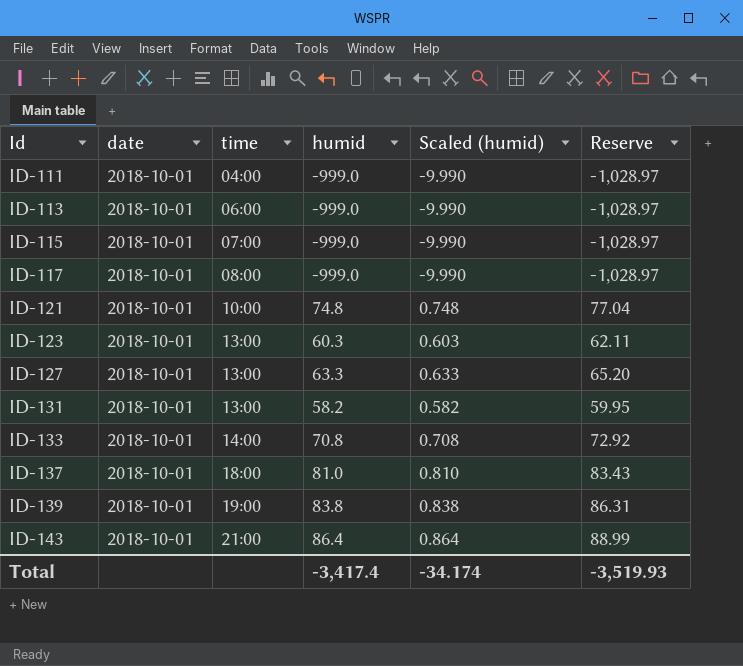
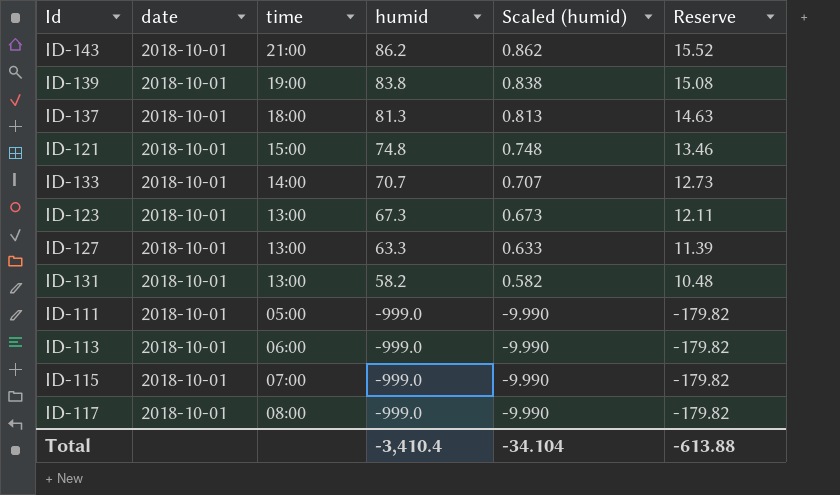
row order: Id ascending -> humid descending
column Reserve | formula: [humid] * 1.03 -> [humid] * 0.18
ID-143 | humid: 86.4 -> 86.2
ID-143 | Scaled (humid): 0.864 -> 0.862
ID-137 | humid: 81.0 -> 81.3
ID-137 | Scaled (humid): 0.810 -> 0.813
ID-121 | time: 10:00 -> 15:00
ID-133 | humid: 70.8 -> 70.7
ID-133 | Scaled (humid): 0.708 -> 0.707
ID-123 | humid: 60.3 -> 67.3
ID-123 | Scaled (humid): 0.603 -> 0.673
ID-111 | time: 04:00 -> 05:00
Total | humid: -3,417.4 -> -3,410.4
Total | Scaled (humid): -34.174 -> -34.104
Total | Reserve: -3,519.93 -> -613.88

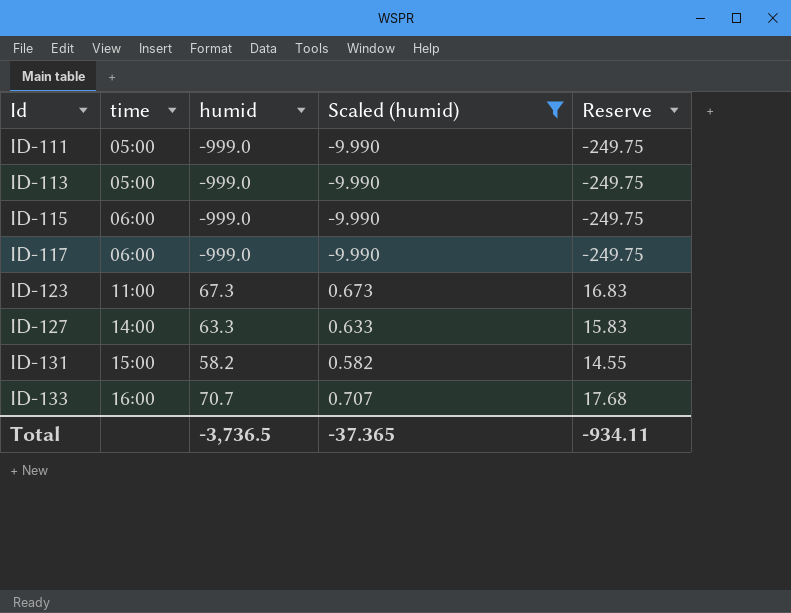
filter: none -> Scaled (humid) <= 0.707
row order: humid descending -> Id ascending
column date | position: 2 -> none
column Reserve | formula: [humid] * 0.18 -> [humid] * 0.25
ID-113 | time: 06:00 -> 05:00
ID-115 | time: 07:00 -> 06:00
ID-117 | time: 08:00 -> 06:00
ID-123 | time: 13:00 -> 11:00
ID-127 | time: 13:00 -> 14:00
ID-131 | time: 13:00 -> 15:00
ID-133 | time: 14:00 -> 16:00
Total | humid: -3,410.4 -> -3,736.5
Total | Scaled (humid): -34.104 -> -37.365
Total | Reserve: -613.88 -> -934.11

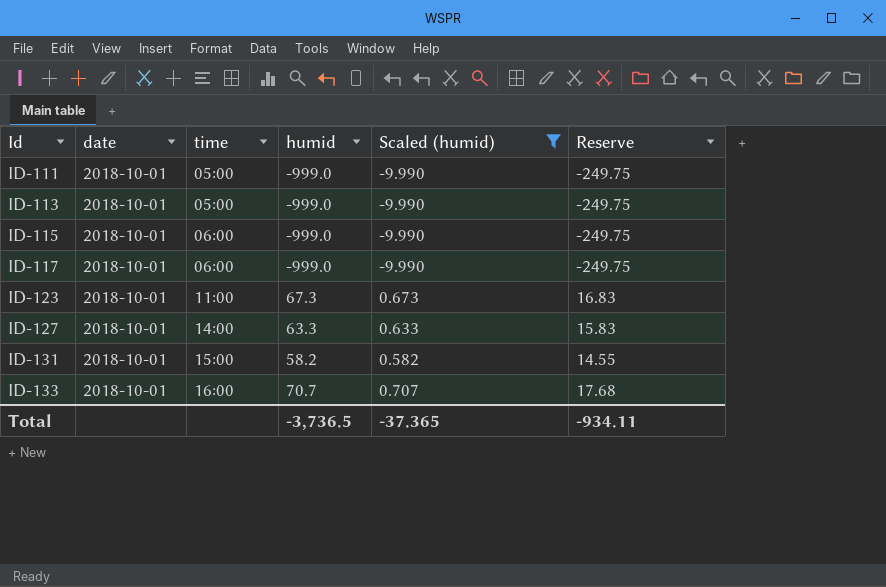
column date | position: none -> 2

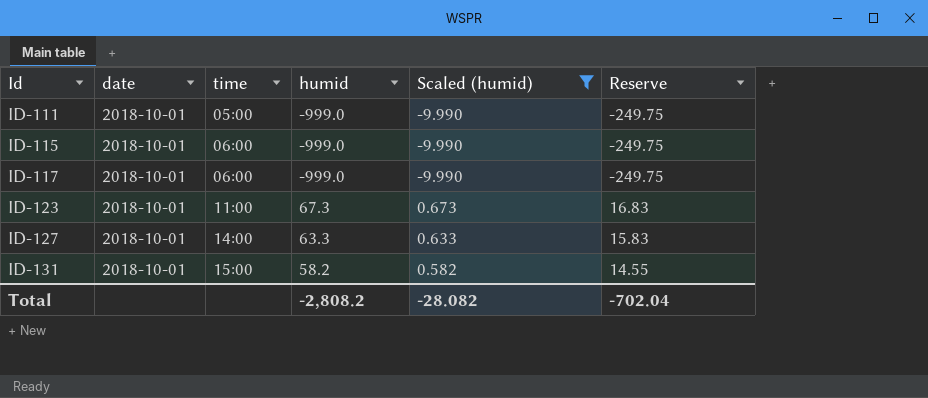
row ID-113: 2018-10-01 | 05:00 | -999.0 | -9.990 | -249.75 -> none
row ID-133: 2018-10-01 | 16:00 | 70.7 | 0.707 | 17.68 -> none
Total | humid: -3,736.5 -> -2,808.2
Total | Scaled (humid): -37.365 -> -28.082
Total | Reserve: -934.11 -> -702.04

